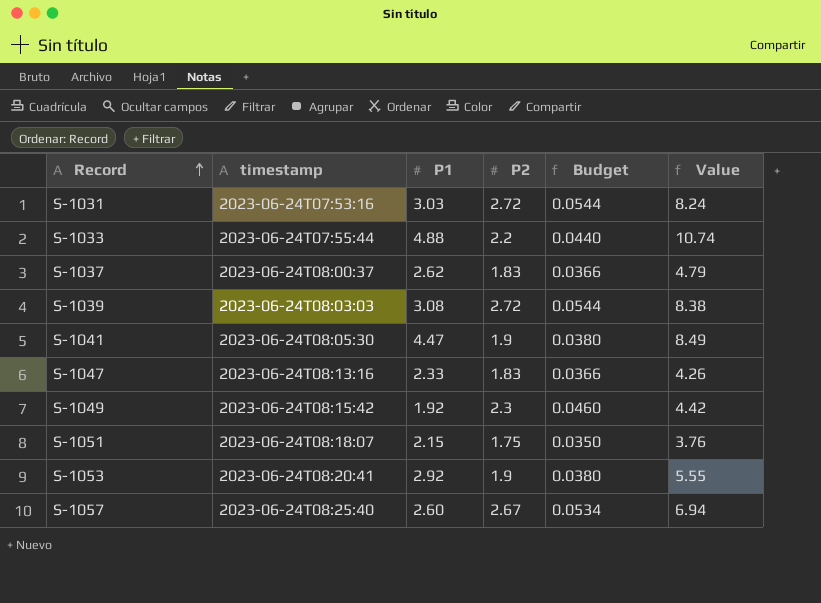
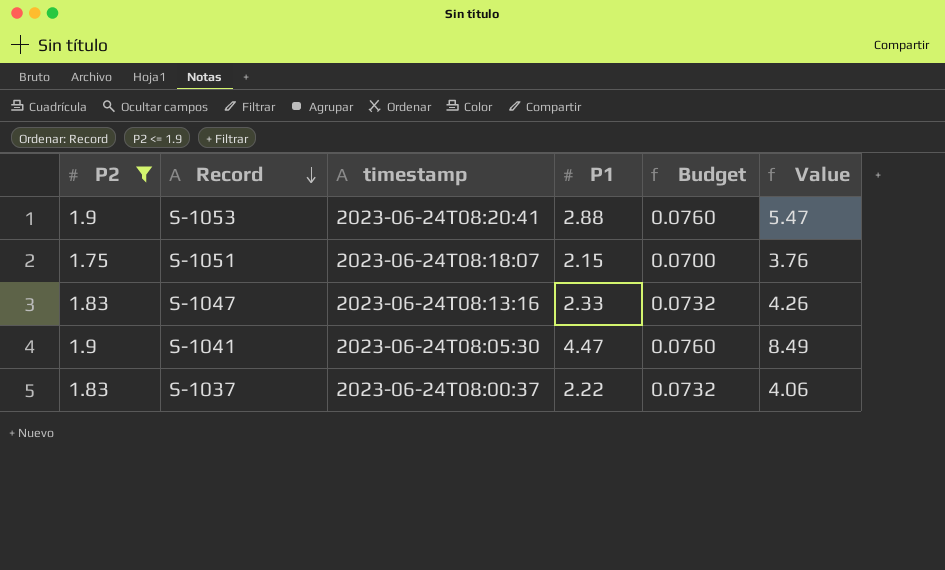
filter: none -> P2 <= 1.9
row order: Record ascending -> Record descending
column P2 | position: 4 -> 1
column Budget | formula: [P2] * 0.02 -> [P2] * 0.04
S-1053 | P1: 2.92 -> 2.88
S-1053 | Value: 5.55 -> 5.47
S-1037 | P1: 2.62 -> 2.22
S-1037 | Value: 4.79 -> 4.06

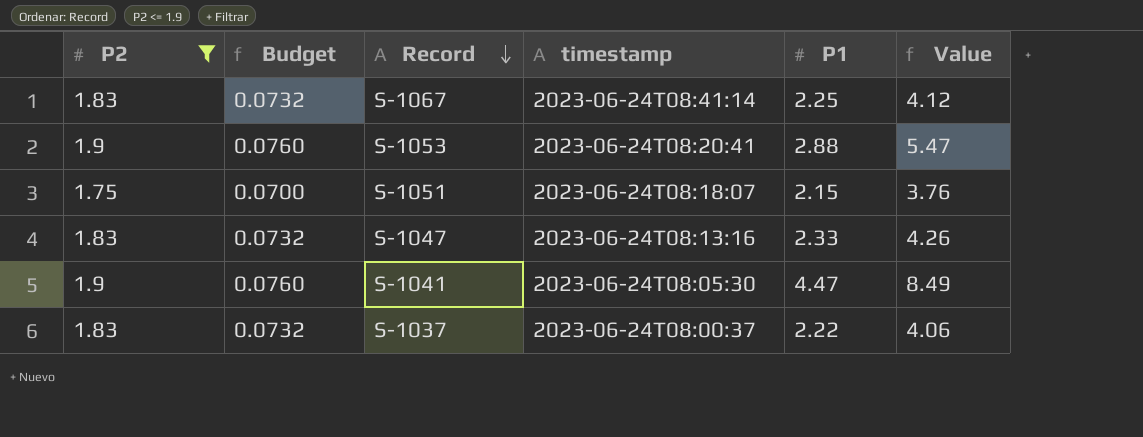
column Budget | position: 5 -> 2
row S-1067: none -> 1.83 | 0.0732 | 2023-06-24T08:41:14 | 2.25 | 4.12

